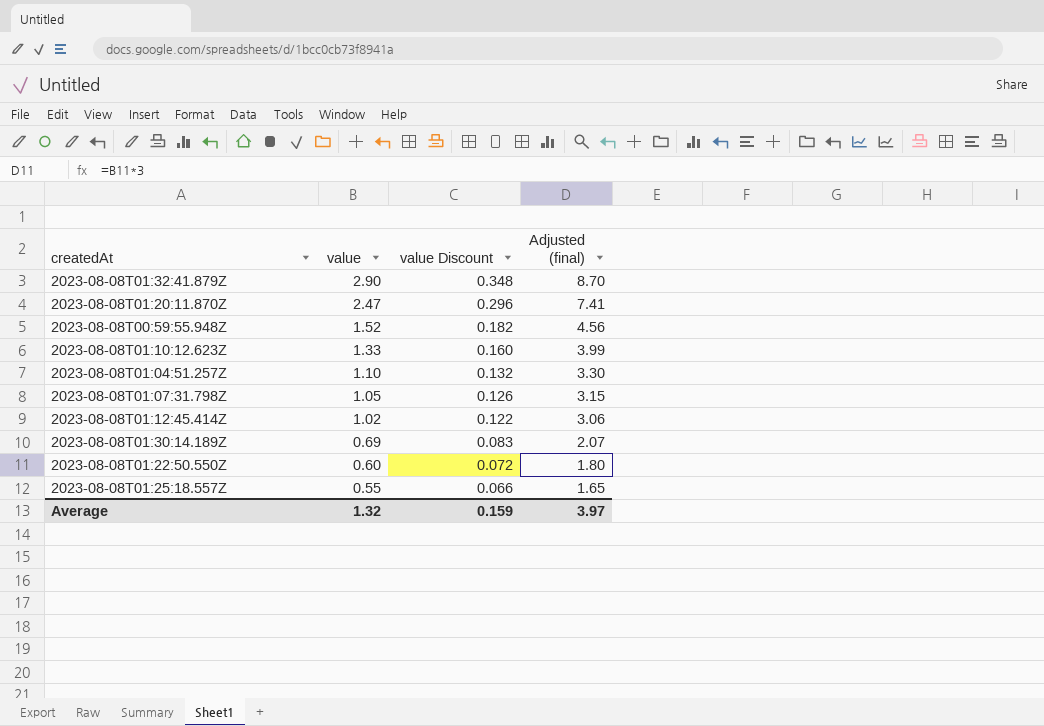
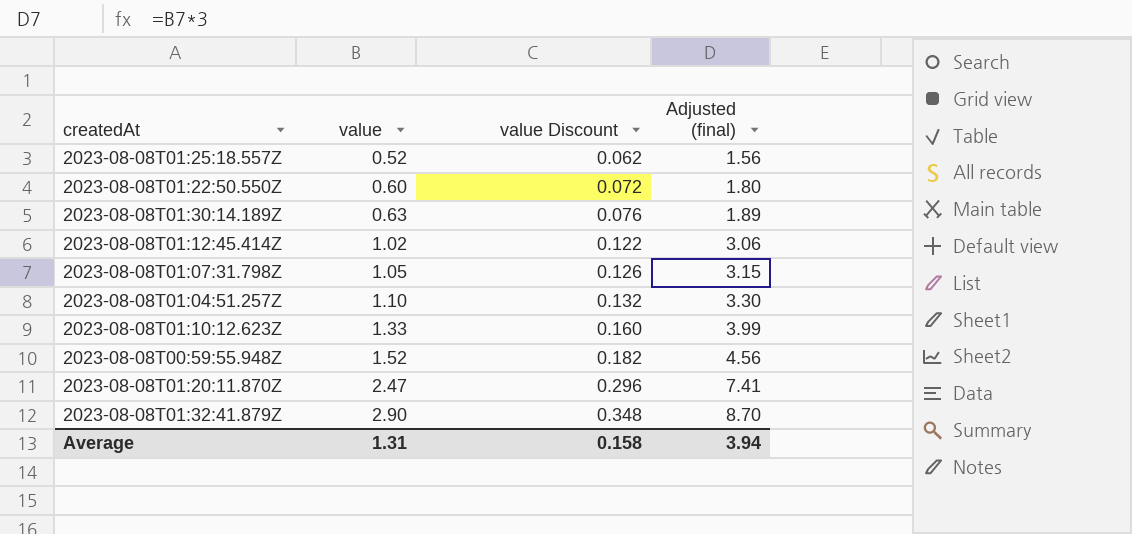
row order: value descending -> value ascending
2023-08-08T01:25:18.557Z | value: 0.55 -> 0.52
2023-08-08T01:25:18.557Z | value Discount: 0.066 -> 0.062
2023-08-08T01:25:18.557Z | Adjusted (final): 1.65 -> 1.56
2023-08-08T01:30:14.189Z | value: 0.69 -> 0.63
2023-08-08T01:30:14.189Z | value Discount: 0.083 -> 0.076
2023-08-08T01:30:14.189Z | Adjusted (final): 2.07 -> 1.89
Average | value: 1.32 -> 1.31
Average | value Discount: 0.159 -> 0.158
Average | Adjusted (final): 3.97 -> 3.94

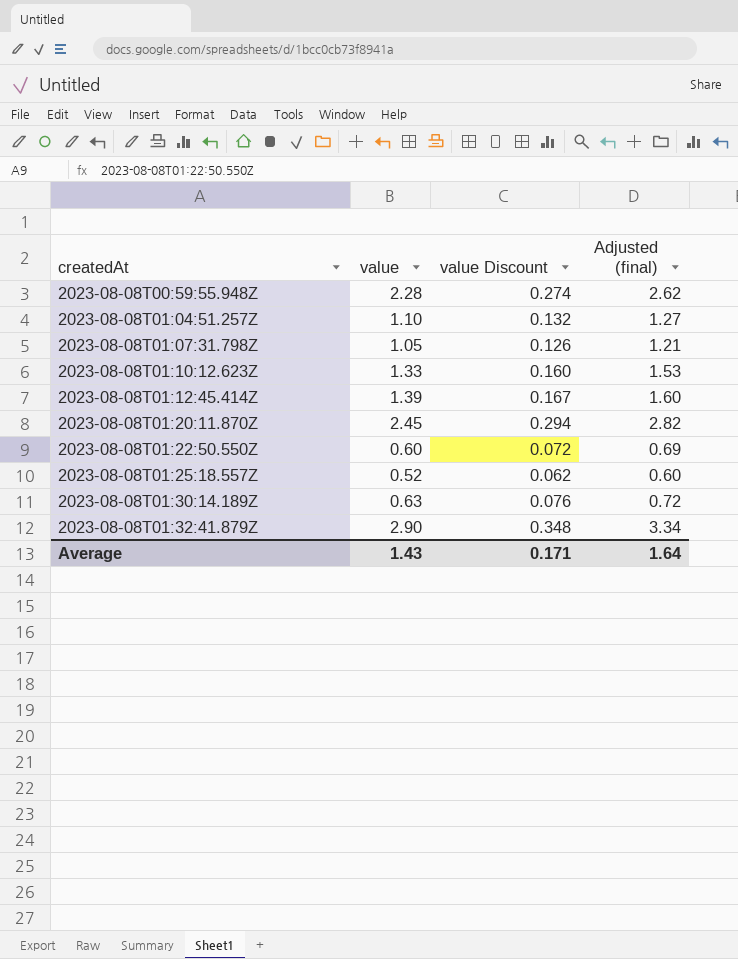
row order: value ascending -> createdAt ascending
column Adjusted (final) | formula: [value] * 3 -> [value] * 1.15
2023-08-08T00:59:55.948Z | value: 1.52 -> 2.28
2023-08-08T00:59:55.948Z | value Discount: 0.182 -> 0.274
2023-08-08T01:12:45.414Z | value: 1.02 -> 1.39
2023-08-08T01:12:45.414Z | value Discount: 0.122 -> 0.167
2023-08-08T01:20:11.870Z | value: 2.47 -> 2.45
2023-08-08T01:20:11.870Z | value Discount: 0.296 -> 0.294
Average | value: 1.31 -> 1.43
Average | value Discount: 0.158 -> 0.171
Average | Adjusted (final): 3.94 -> 1.64

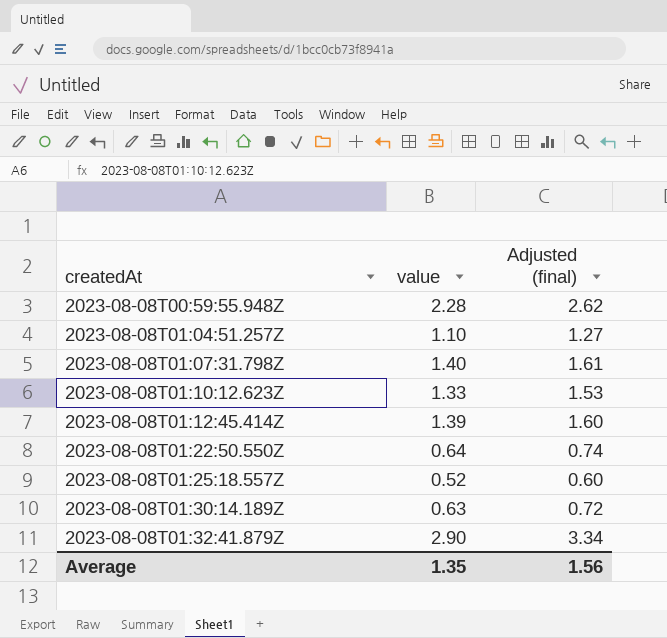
column value Discount | formula: [value] * 0.12 -> none
row 2023-08-08T01:20:11.870Z: 2.45 | 0.294 | 2.82 -> none
2023-08-08T01:07:31.798Z | value: 1.05 -> 1.40
2023-08-08T01:07:31.798Z | Adjusted (final): 1.21 -> 1.61
2023-08-08T01:22:50.550Z | value: 0.60 -> 0.64
2023-08-08T01:22:50.550Z | Adjusted (final): 0.69 -> 0.74
Average | value: 1.43 -> 1.35
Average | Adjusted (final): 1.64 -> 1.56

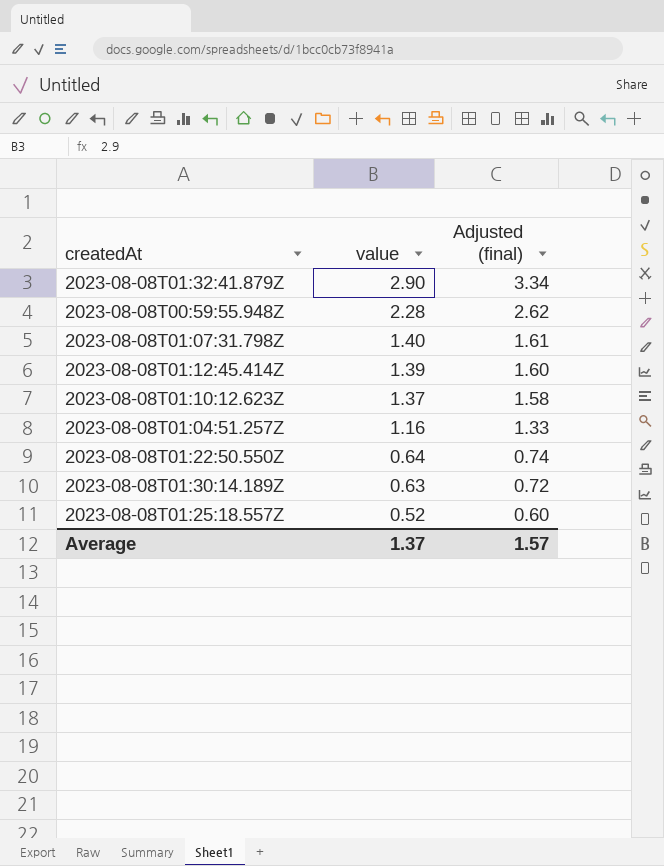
row order: createdAt ascending -> value descending
2023-08-08T01:10:12.623Z | value: 1.33 -> 1.37
2023-08-08T01:10:12.623Z | Adjusted (final): 1.53 -> 1.58
2023-08-08T01:04:51.257Z | value: 1.10 -> 1.16
2023-08-08T01:04:51.257Z | Adjusted (final): 1.27 -> 1.33
Average | value: 1.35 -> 1.37
Average | Adjusted (final): 1.56 -> 1.57

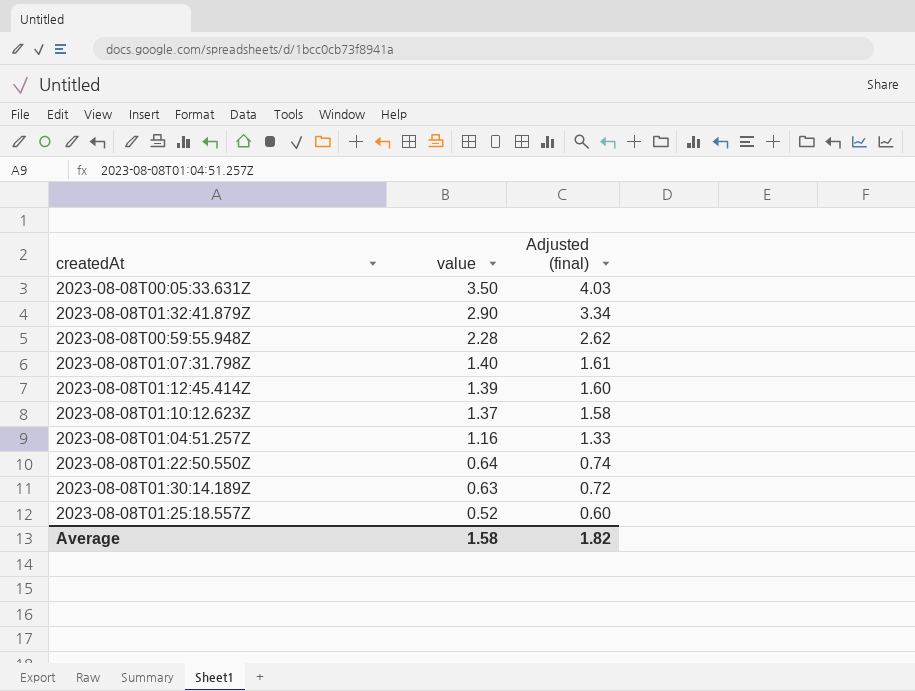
row 2023-08-08T00:05:33.631Z: none -> 3.50 | 4.03
Average | value: 1.37 -> 1.58
Average | Adjusted (final): 1.57 -> 1.82

